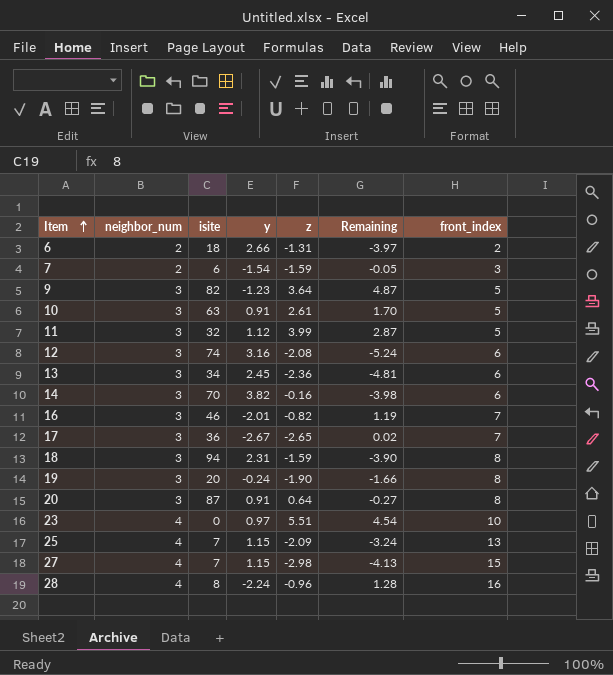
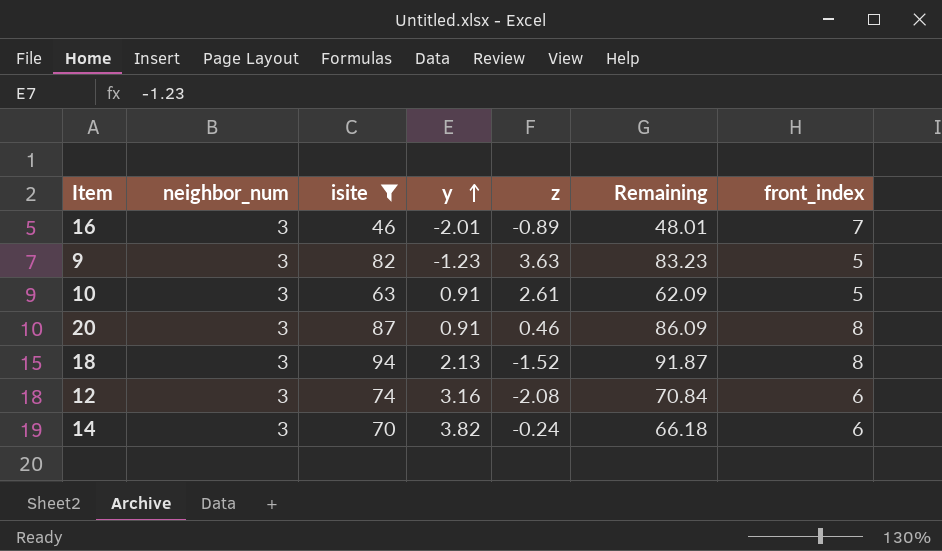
filter: none -> isite >= 46
row order: Item ascending -> y ascending
column Remaining | formula: [z] - [y] -> [isite] - [y]
16 | z: -0.82 -> -0.89
9 | z: 3.64 -> 3.63
20 | z: 0.64 -> 0.46
18 | y: 2.31 -> 2.13
18 | z: -1.59 -> -1.52
14 | z: -0.16 -> -0.24

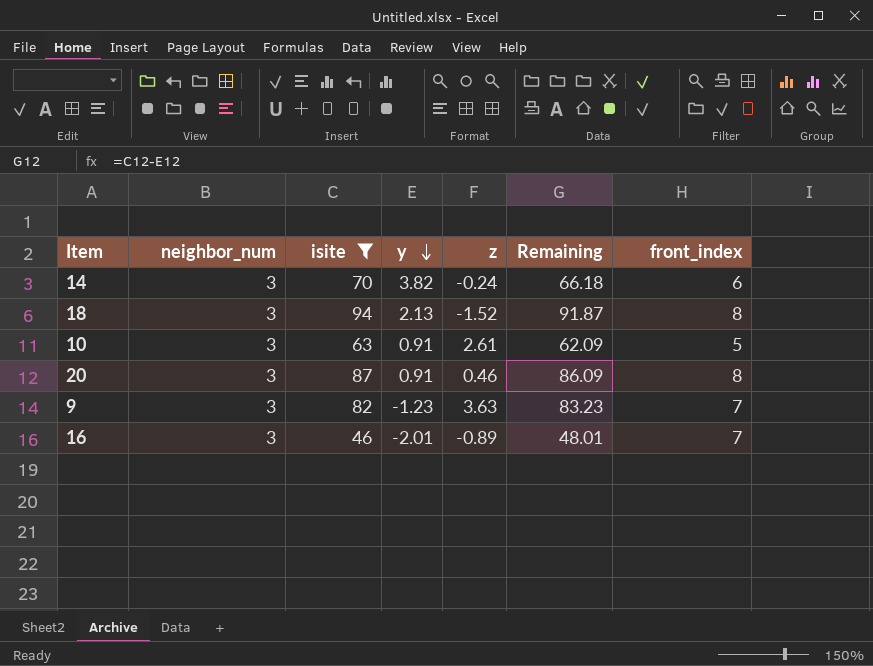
row order: y ascending -> y descending
row 12: 3 | 74 | 3.16 | -2.08 | 70.84 | 6 -> none
9 | front_index: 5 -> 7

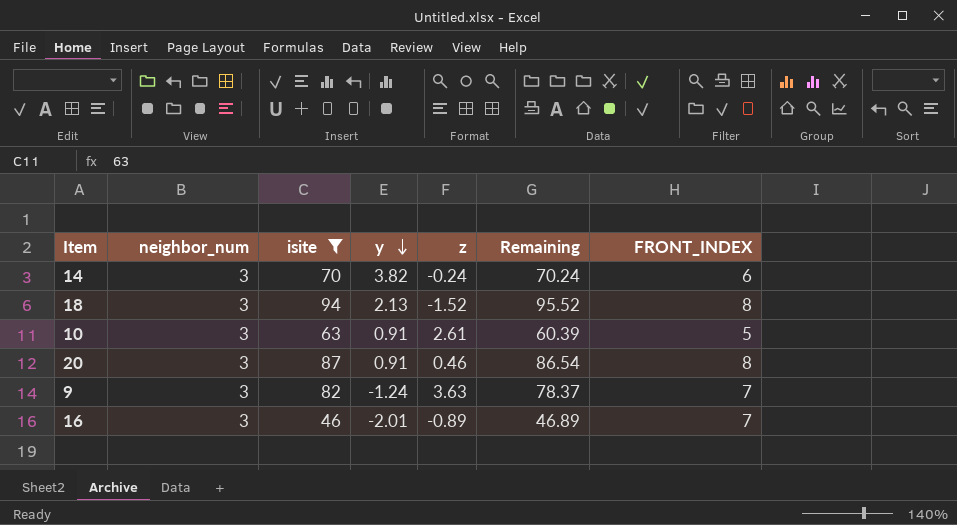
column Remaining | formula: [isite] - [y] -> [isite] - [z]
column name: front_index -> FRONT_INDEX
9 | y: -1.23 -> -1.24

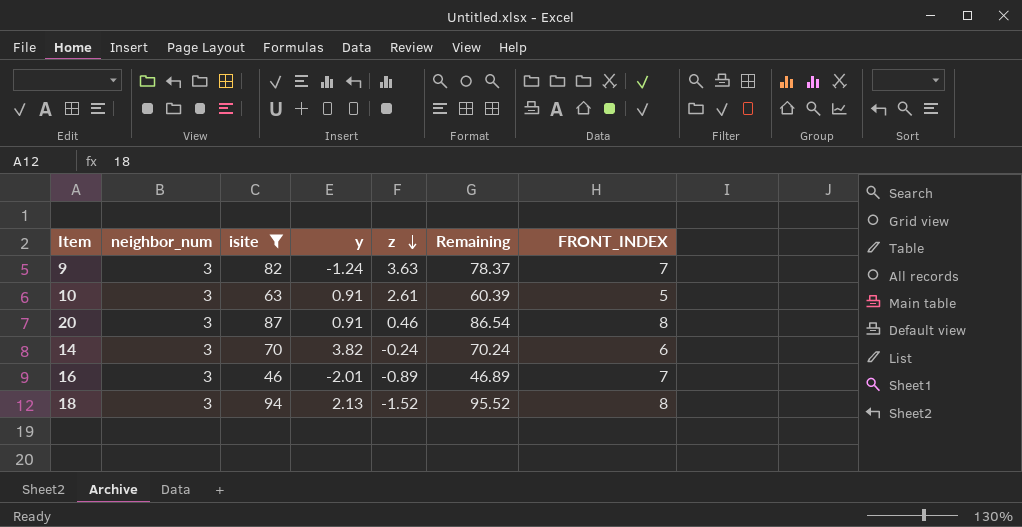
row order: y descending -> z descending

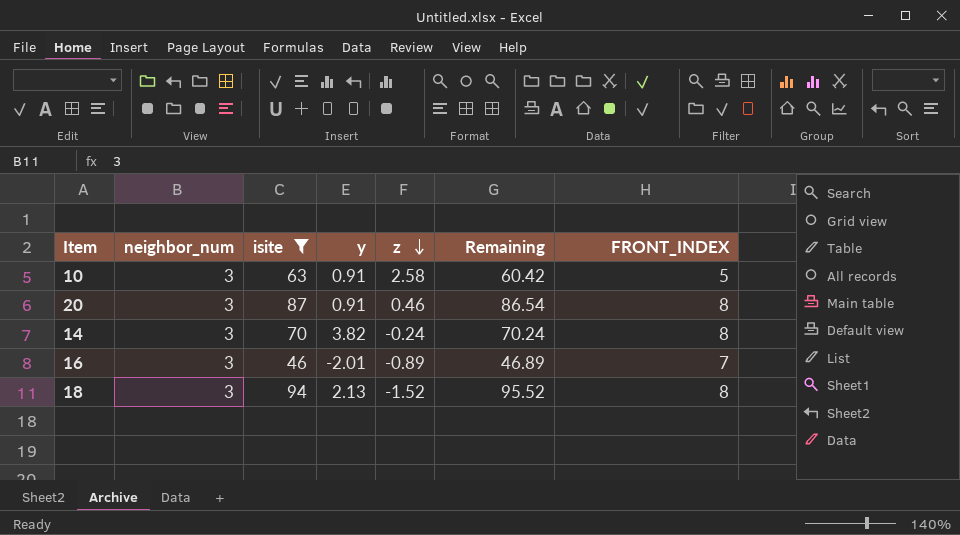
row 9: 3 | 82 | -1.24 | 3.63 | 78.37 | 7 -> none
10 | z: 2.61 -> 2.58
10 | Remaining: 60.39 -> 60.42
14 | FRONT_INDEX: 6 -> 8

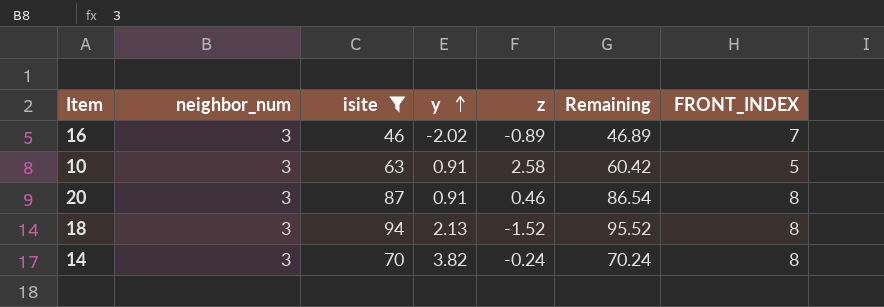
row order: z descending -> y ascending
16 | y: -2.01 -> -2.02

